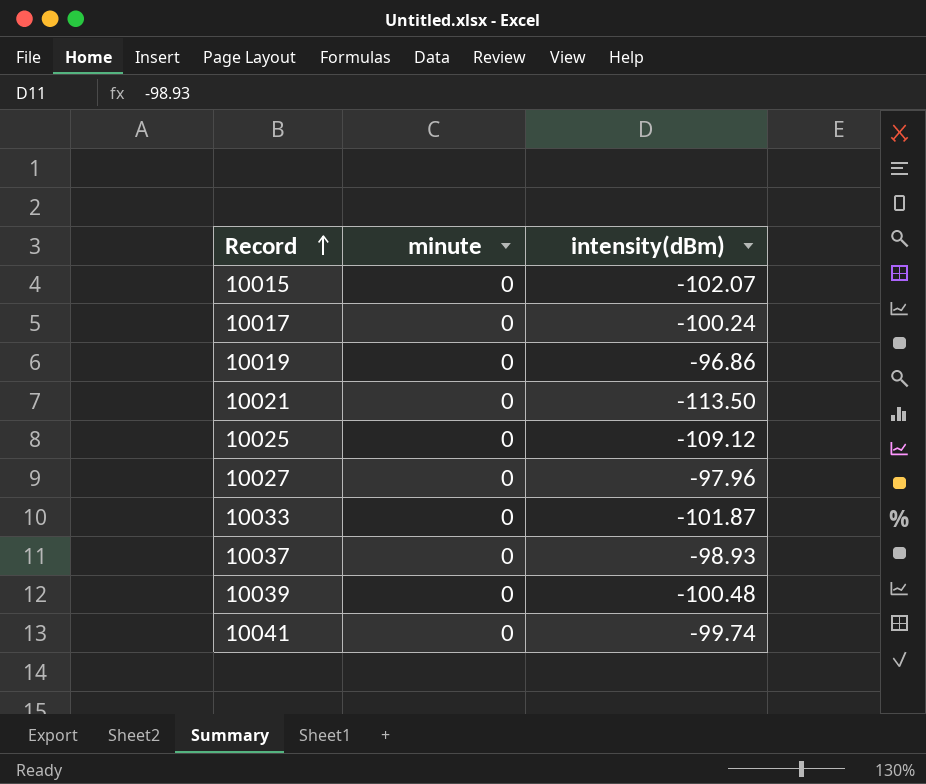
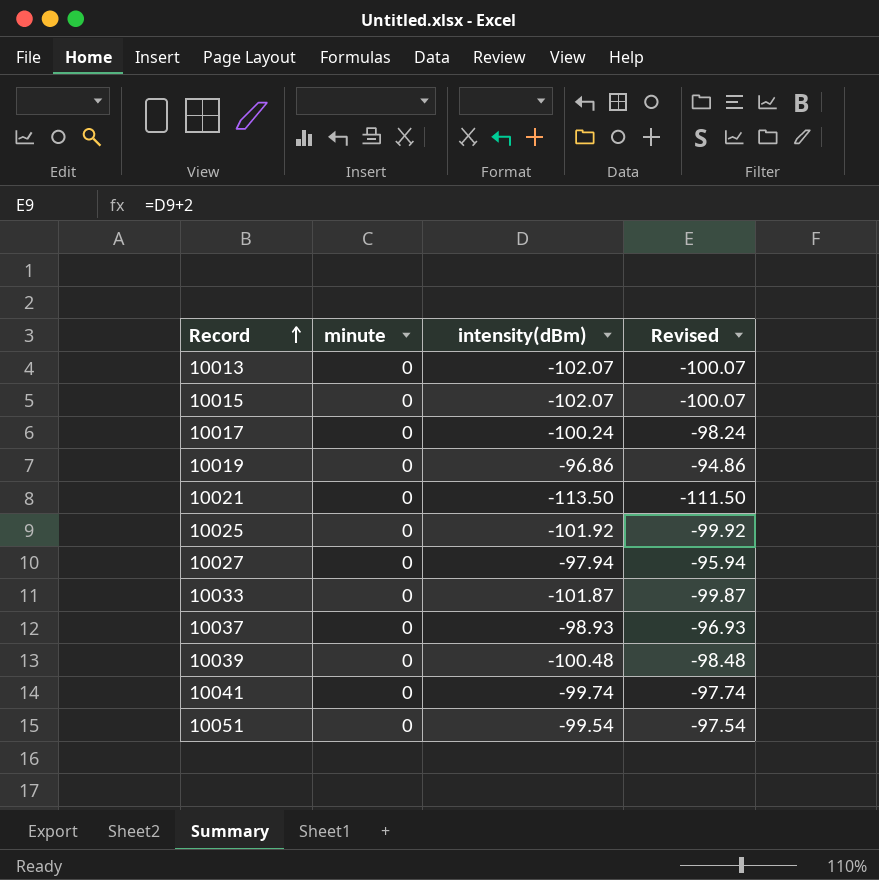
column Revised | formula: none -> [intensity(dBm)] + 2
row 10013: none -> 0 | -102.07 | -100.07
10025 | intensity(dBm): -109.12 -> -101.92
10027 | intensity(dBm): -97.96 -> -97.94
row 10051: none -> 0 | -99.54 | -97.54

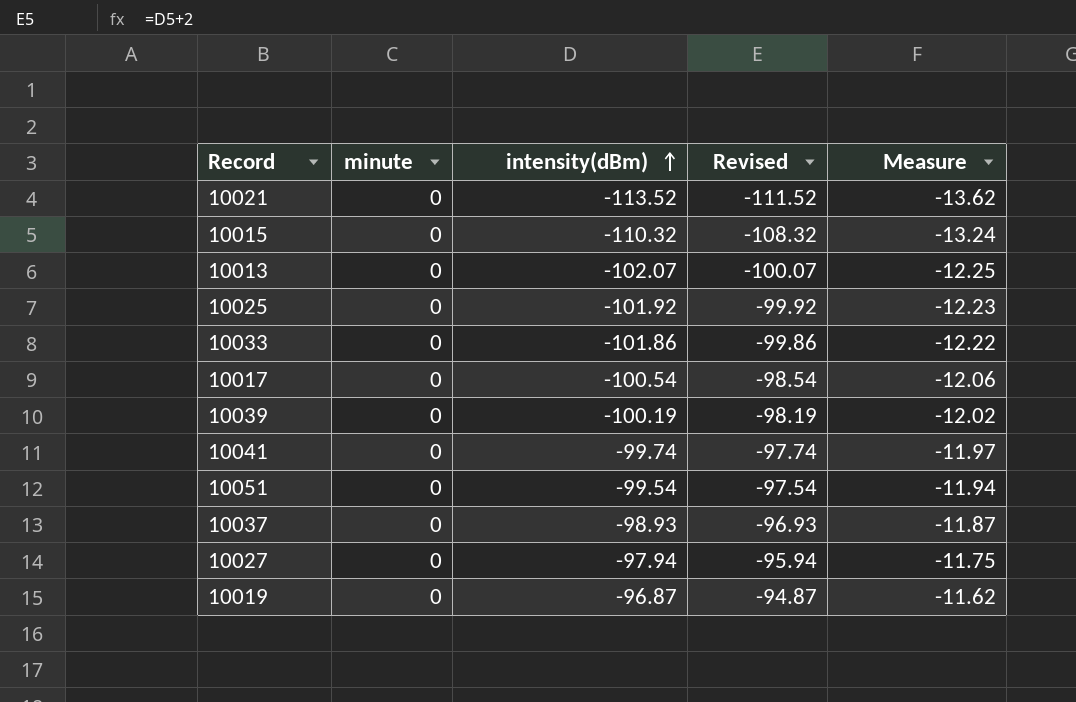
row order: Record ascending -> intensity(dBm) ascending
column Measure | formula: none -> [intensity(dBm)] * 0.12
10021 | intensity(dBm): -113.50 -> -113.52
10021 | Revised: -111.50 -> -111.52
10015 | intensity(dBm): -102.07 -> -110.32
10015 | Revised: -100.07 -> -108.32
10033 | intensity(dBm): -101.87 -> -101.86
10033 | Revised: -99.87 -> -99.86
10017 | intensity(dBm): -100.24 -> -100.54
10017 | Revised: -98.24 -> -98.54
10039 | intensity(dBm): -100.48 -> -100.19
10039 | Revised: -98.48 -> -98.19
10019 | intensity(dBm): -96.86 -> -96.87
10019 | Revised: -94.86 -> -94.87

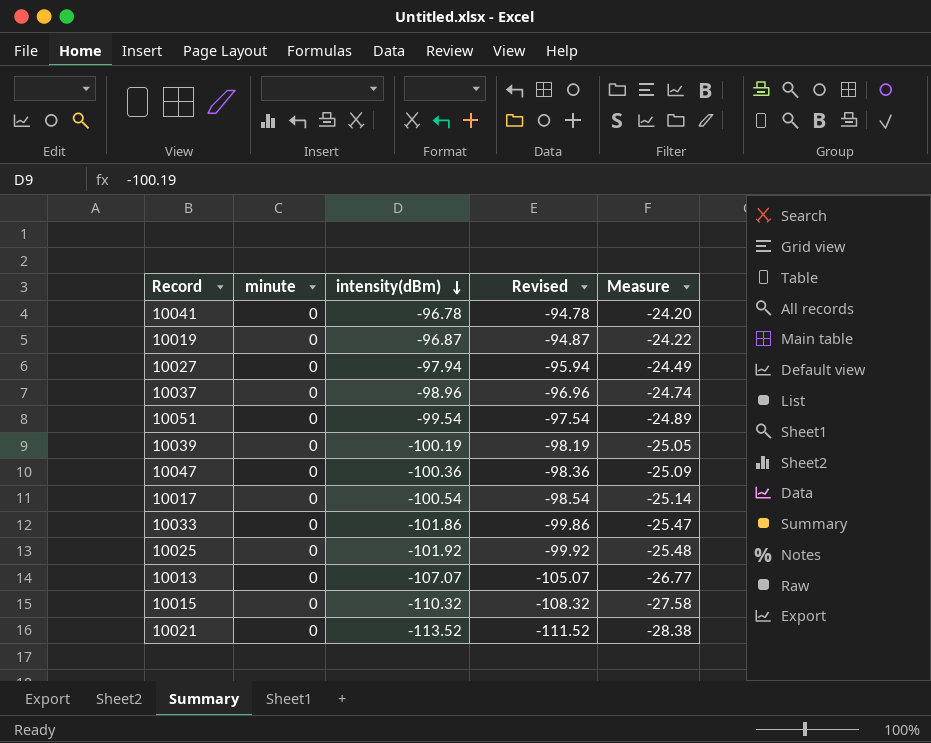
row order: intensity(dBm) ascending -> intensity(dBm) descending
column Measure | formula: [intensity(dBm)] * 0.12 -> [intensity(dBm)] * 0.25
10041 | intensity(dBm): -99.74 -> -96.78
10041 | Revised: -97.74 -> -94.78
10037 | intensity(dBm): -98.93 -> -98.96
10037 | Revised: -96.93 -> -96.96
row 10047: none -> 0 | -100.36 | -98.36 | -25.09
10013 | intensity(dBm): -102.07 -> -107.07
10013 | Revised: -100.07 -> -105.07

